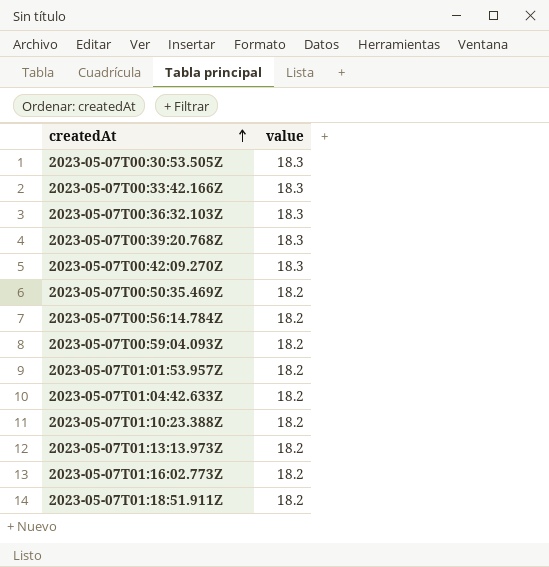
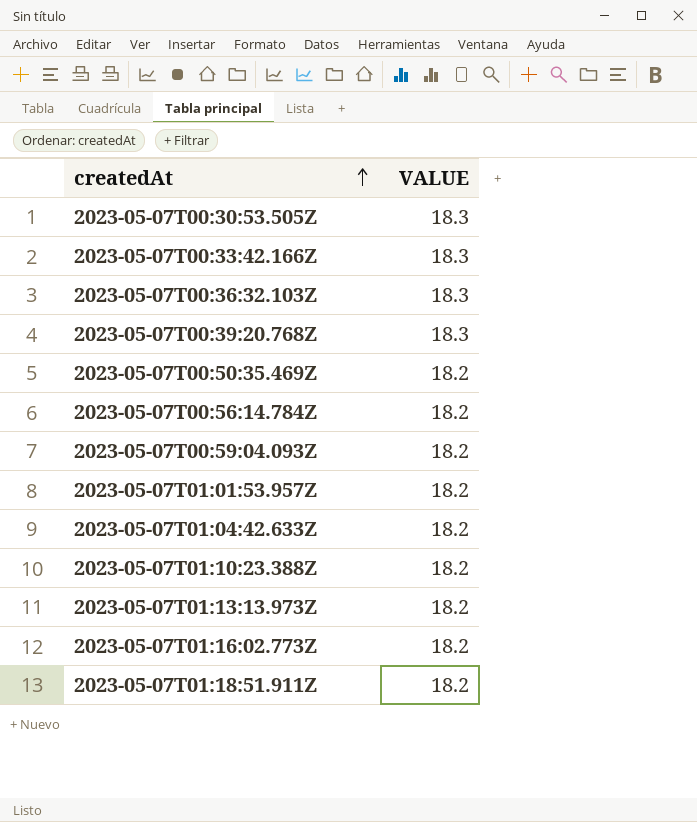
column name: value -> VALUE
row 2023-05-07T00:42:09.270Z: 18.3 -> none

